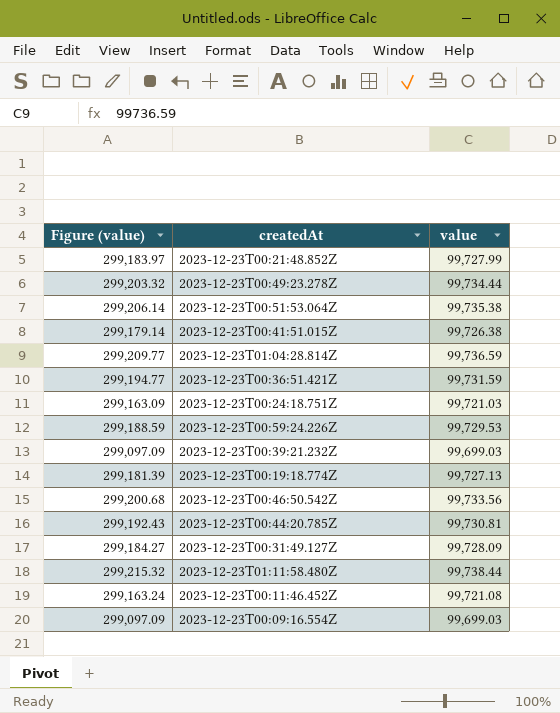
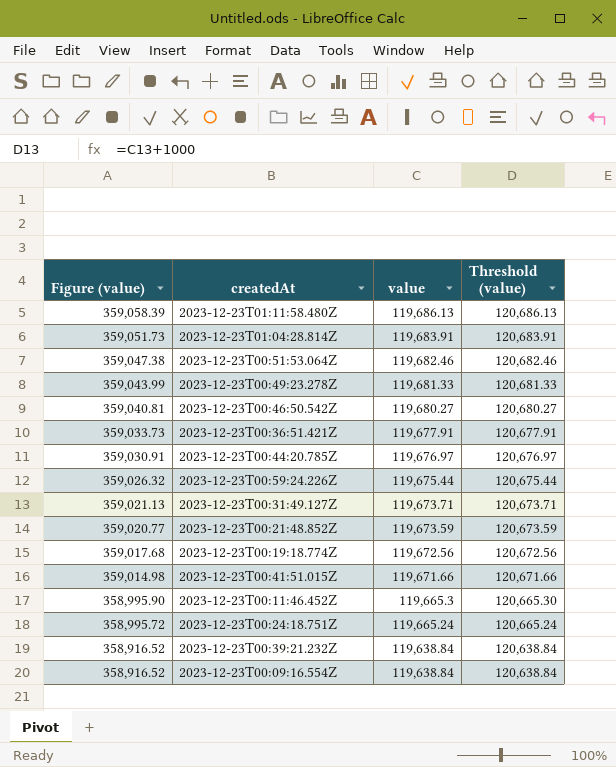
row order: none -> Figure (value) descending
column Threshold (value) | formula: none -> [value] + 1000
2023-12-23T01:11:58.480Z | Figure (value): 299,215.32 -> 359,058.39
2023-12-23T01:11:58.480Z | value: 99,738.44 -> 119,686.13
2023-12-23T01:04:28.814Z | Figure (value): 299,209.77 -> 359,051.73
2023-12-23T01:04:28.814Z | value: 99,736.59 -> 119,683.91
2023-12-23T00:51:53.064Z | Figure (value): 299,206.14 -> 359,047.38
2023-12-23T00:51:53.064Z | value: 99,735.38 -> 119,682.46
2023-12-23T00:49:23.278Z | Figure (value): 299,203.32 -> 359,043.99
2023-12-23T00:49:23.278Z | value: 99,734.44 -> 119,681.33
2023-12-23T00:46:50.542Z | Figure (value): 299,200.68 -> 359,040.81
2023-12-23T00:46:50.542Z | value: 99,733.56 -> 119,680.27
2023-12-23T00:36:51.421Z | Figure (value): 299,194.77 -> 359,033.73
2023-12-23T00:36:51.421Z | value: 99,731.59 -> 119,677.91
2023-12-23T00:44:20.785Z | Figure (value): 299,192.43 -> 359,030.91
2023-12-23T00:44:20.785Z | value: 99,730.81 -> 119,676.97
2023-12-23T00:59:24.226Z | Figure (value): 299,188.59 -> 359,026.32
2023-12-23T00:59:24.226Z | value: 99,729.53 -> 119,675.44
2023-12-23T00:31:49.127Z | Figure (value): 299,184.27 -> 359,021.13
2023-12-23T00:31:49.127Z | value: 99,728.09 -> 119,673.71
2023-12-23T00:21:48.852Z | Figure (value): 299,183.97 -> 359,020.77
2023-12-23T00:21:48.852Z | value: 99,727.99 -> 119,673.59
2023-12-23T00:19:18.774Z | Figure (value): 299,181.39 -> 359,017.68
2023-12-23T00:19:18.774Z | value: 99,727.13 -> 119,672.56
2023-12-23T00:41:51.015Z | Figure (value): 299,179.14 -> 359,014.98
2023-12-23T00:41:51.015Z | value: 99,726.38 -> 119,671.66
2023-12-23T00:11:46.452Z | Figure (value): 299,163.24 -> 358,995.90
2023-12-23T00:11:46.452Z | value: 99,721.08 -> 119,665.3
2023-12-23T00:24:18.751Z | Figure (value): 299,163.09 -> 358,995.72
2023-12-23T00:24:18.751Z | value: 99,721.03 -> 119,665.24
2023-12-23T00:39:21.232Z | Figure (value): 299,097.09 -> 358,916.52
2023-12-23T00:39:21.232Z | value: 99,699.03 -> 119,638.84
2023-12-23T00:09:16.554Z | Figure (value): 299,097.09 -> 358,916.52
2023-12-23T00:09:16.554Z | value: 99,699.03 -> 119,638.84

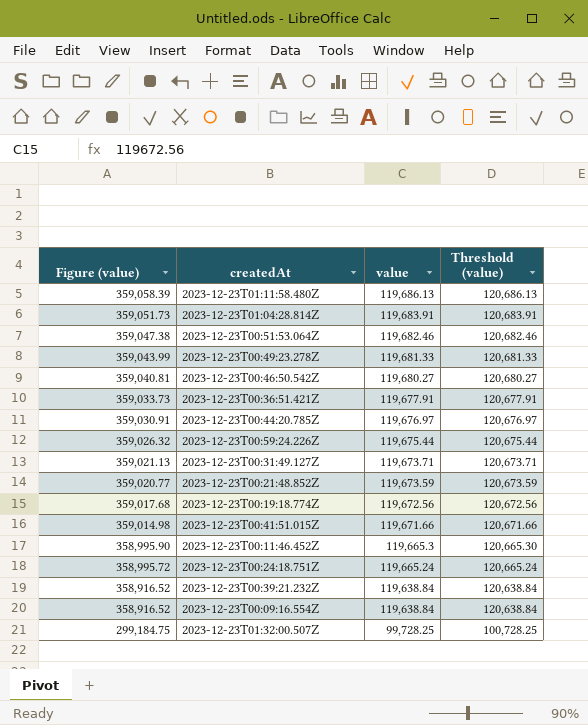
row 2023-12-23T01:32:00.507Z: none -> 299,184.75 | 99,728.25 | 100,728.25

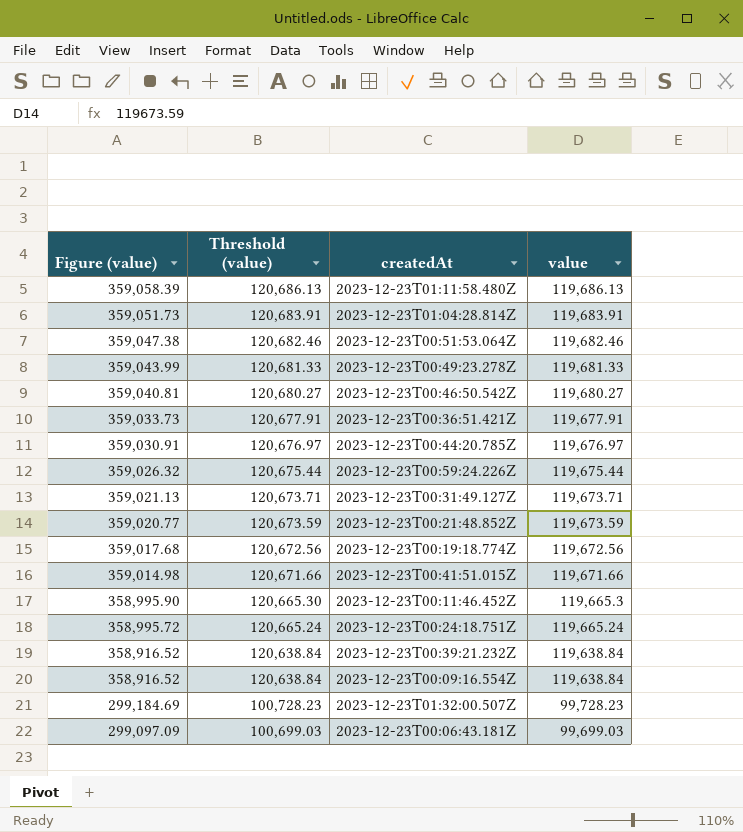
column Threshold (value) | position: 4 -> 2
2023-12-23T01:32:00.507Z | Figure (value): 299,184.75 -> 299,184.69
2023-12-23T01:32:00.507Z | Threshold (value): 100,728.25 -> 100,728.23
2023-12-23T01:32:00.507Z | value: 99,728.25 -> 99,728.23
row 2023-12-23T00:06:43.181Z: none -> 299,097.09 | 100,699.03 | 99,699.03

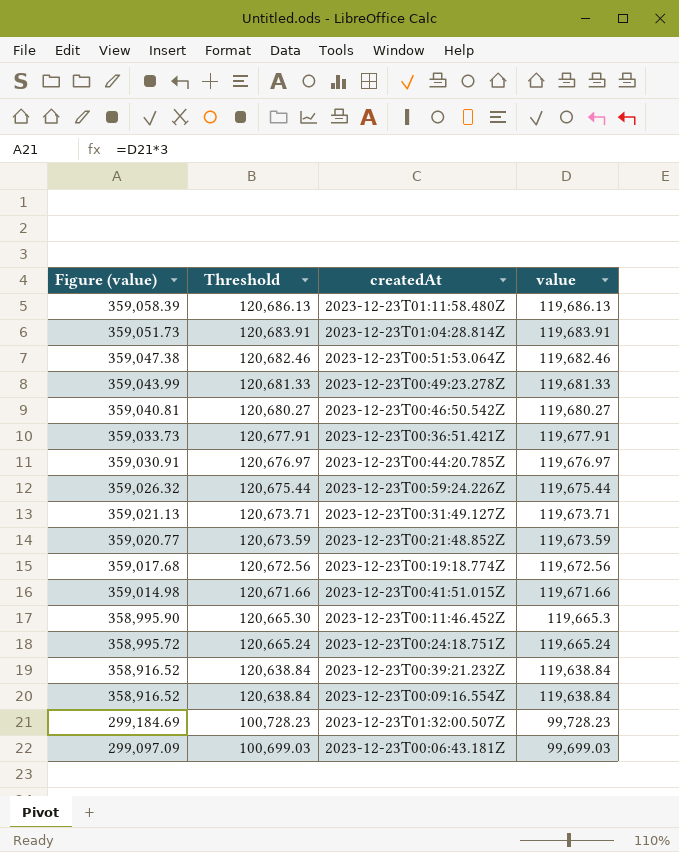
column name: Threshold (value) -> Threshold

